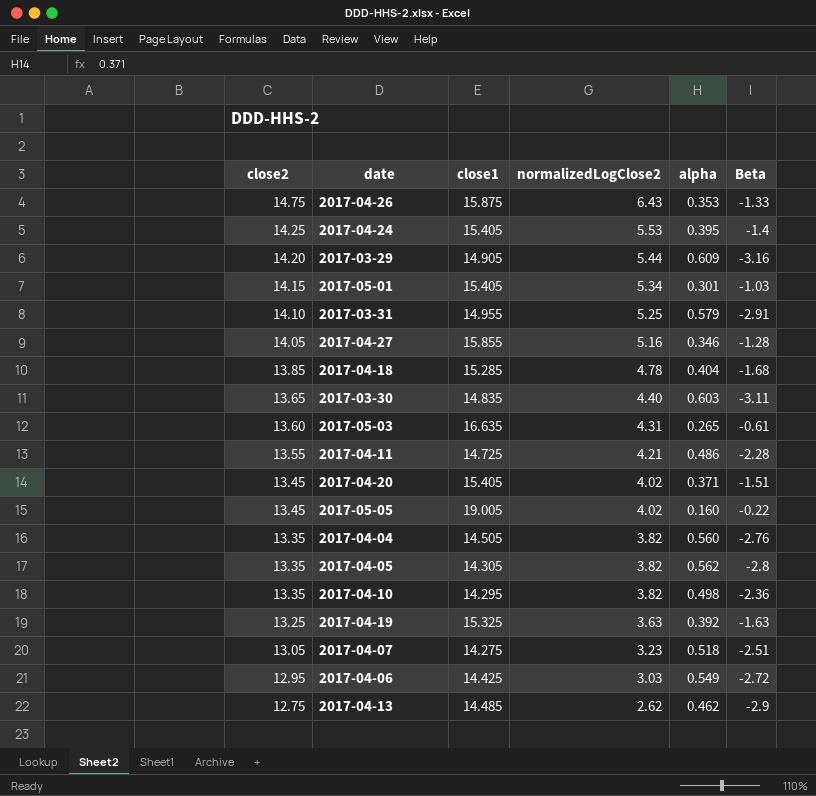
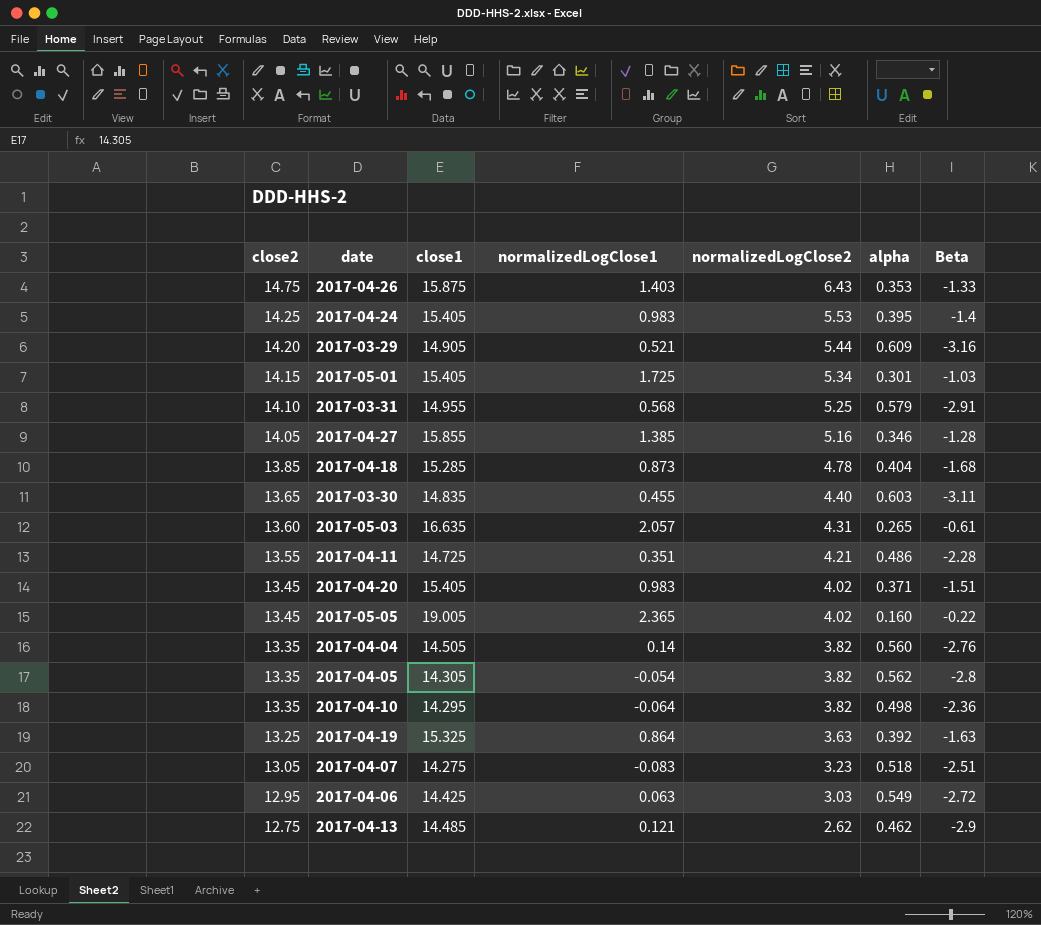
column normalizedLogClose1 | position: none -> 4

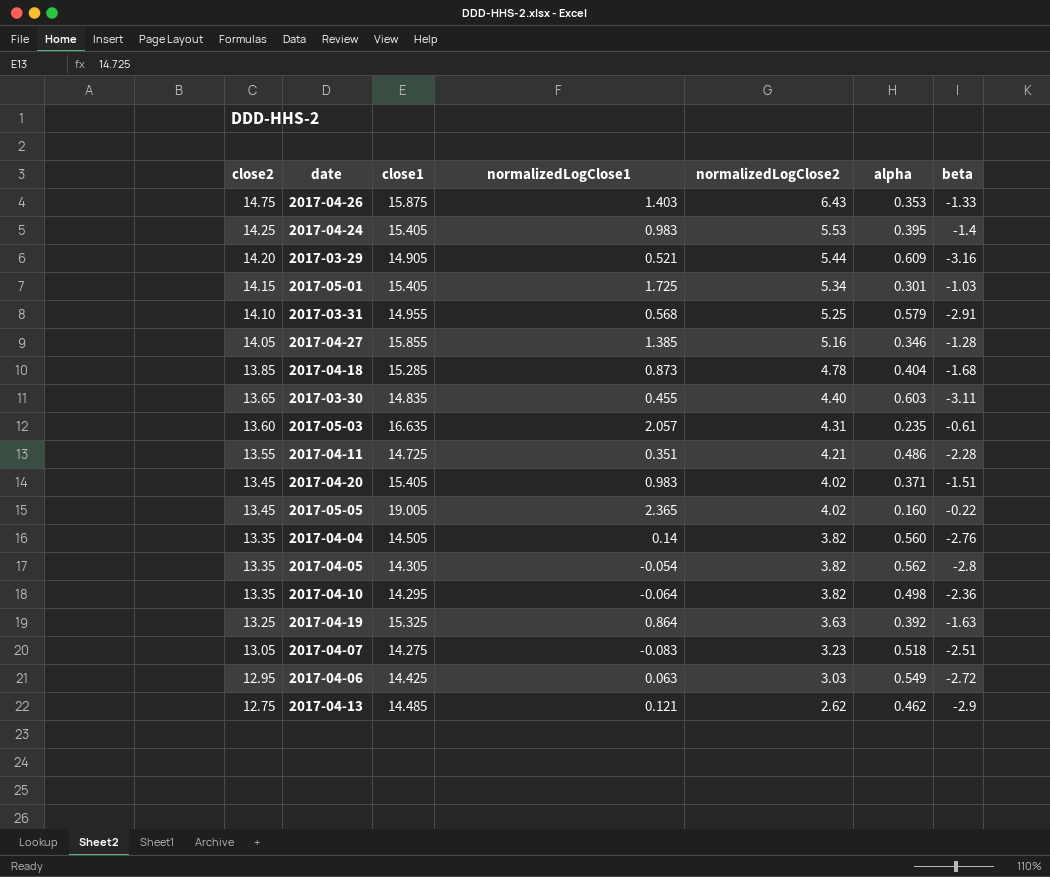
column name: Beta -> beta
2017-05-03 | alpha: 0.265 -> 0.235

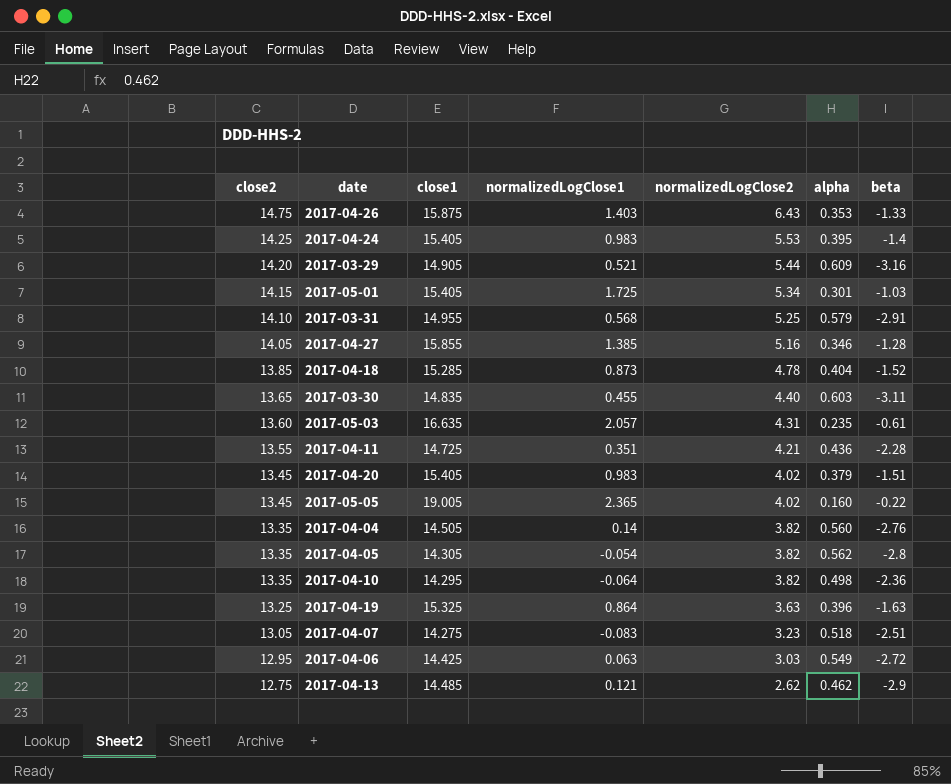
2017-04-18 | beta: -1.68 -> -1.52
2017-04-11 | alpha: 0.486 -> 0.436
2017-04-20 | alpha: 0.371 -> 0.379
2017-04-19 | alpha: 0.392 -> 0.396

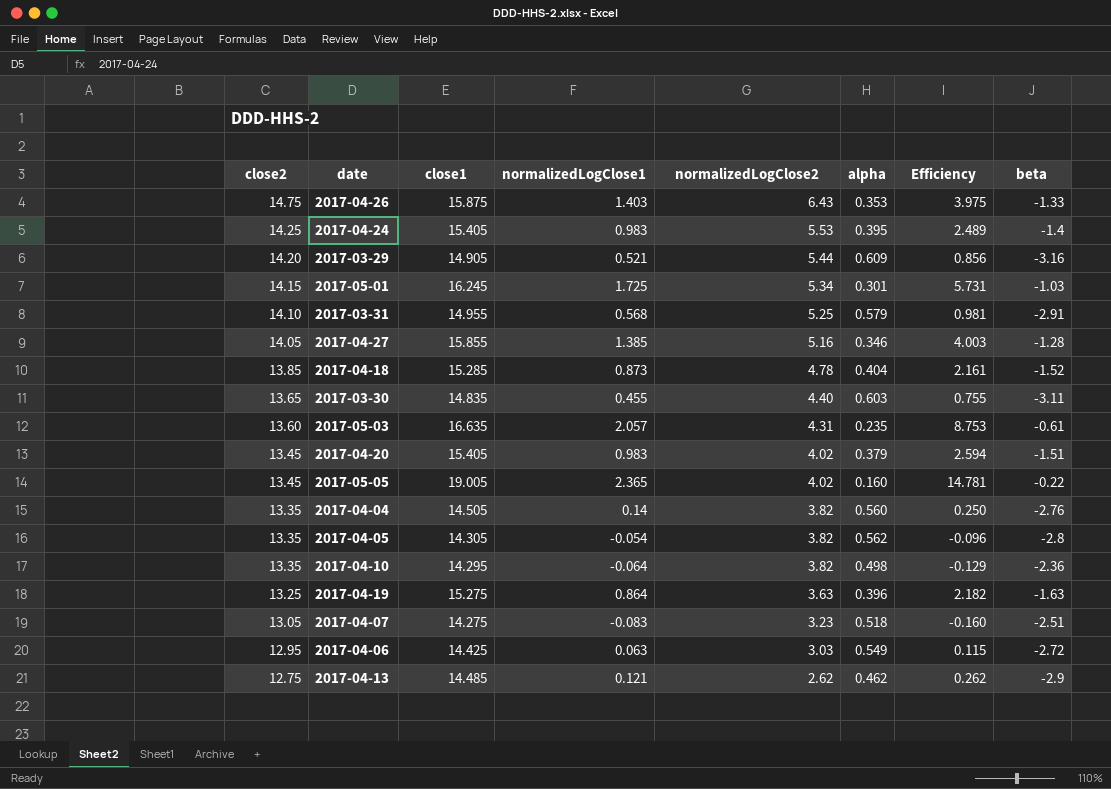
column Efficiency | formula: none -> [normalizedLogClose1] / [alpha]
row 2017-04-11: 13.55 | 14.725 | 0.351 | 4.21 | 0.436 | -2.28 -> none
2017-05-01 | close1: 15.405 -> 16.245
2017-04-19 | close1: 15.325 -> 15.275

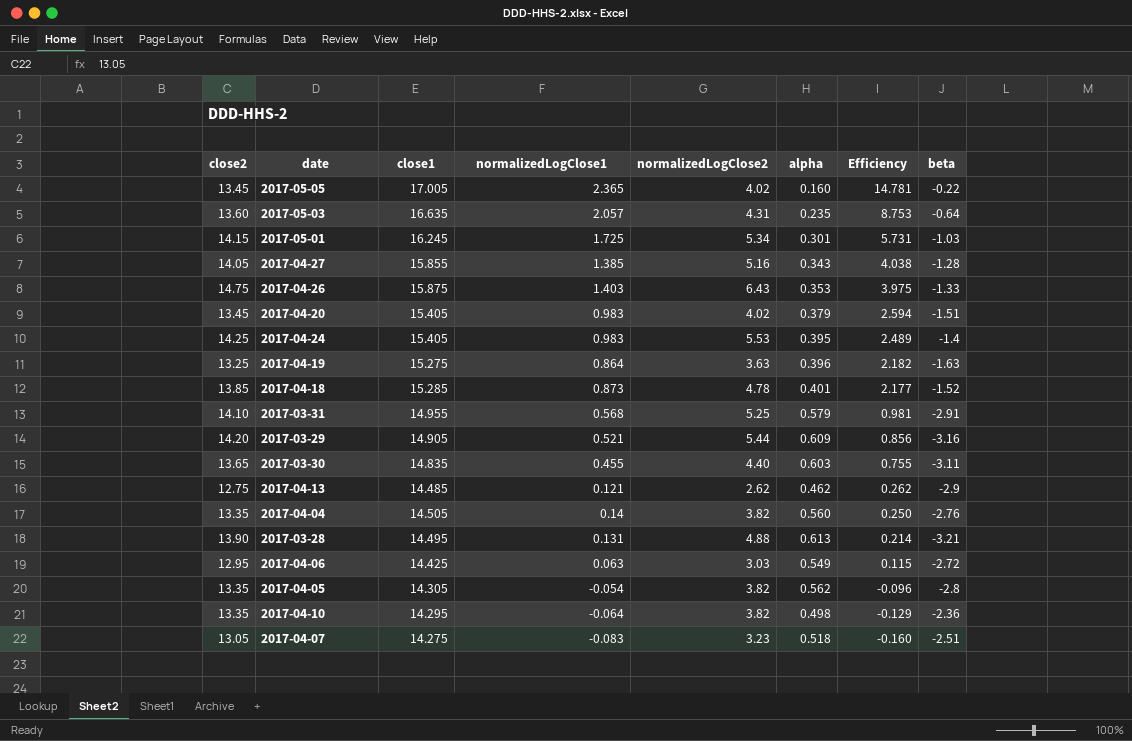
row order: close2 descending -> Efficiency descending
2017-05-05 | close1: 19.005 -> 17.005
2017-05-03 | beta: -0.61 -> -0.64
2017-04-27 | alpha: 0.346 -> 0.343
2017-04-27 | Efficiency: 4.003 -> 4.038
2017-04-18 | alpha: 0.404 -> 0.401
2017-04-18 | Efficiency: 2.161 -> 2.177
row 2017-03-28: none -> 13.90 | 14.495 | 0.131 | 4.88 | 0.613 | 0.214 | -3.21

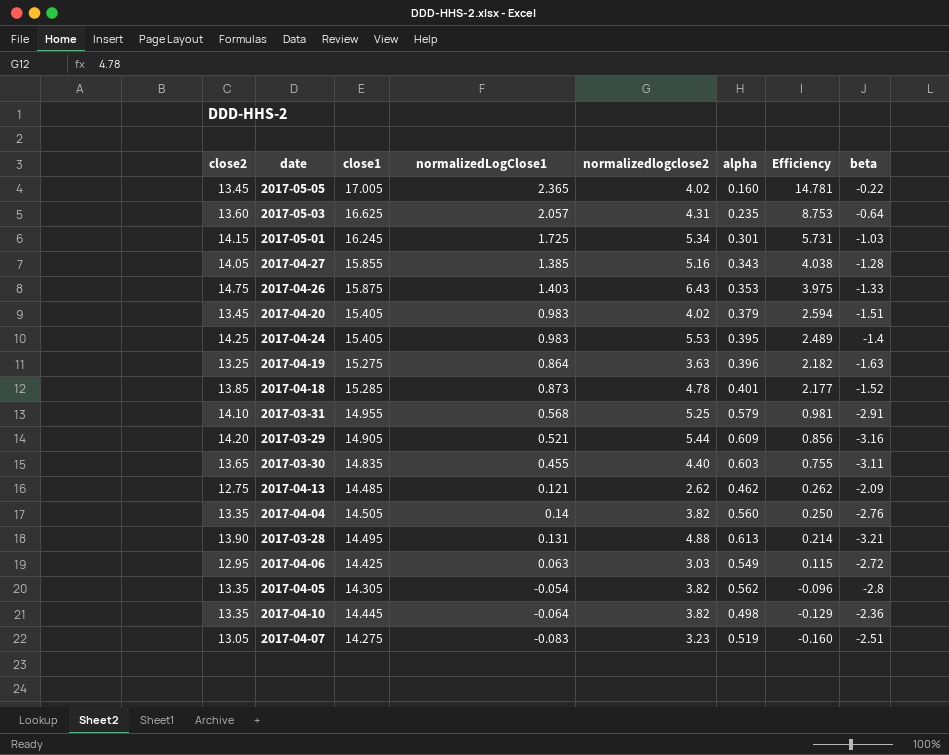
column name: normalizedLogClose2 -> normalizedlogclose2
2017-05-03 | close1: 16.635 -> 16.625
2017-04-13 | beta: -2.9 -> -2.09
2017-04-10 | close1: 14.295 -> 14.445
2017-04-07 | alpha: 0.518 -> 0.519

